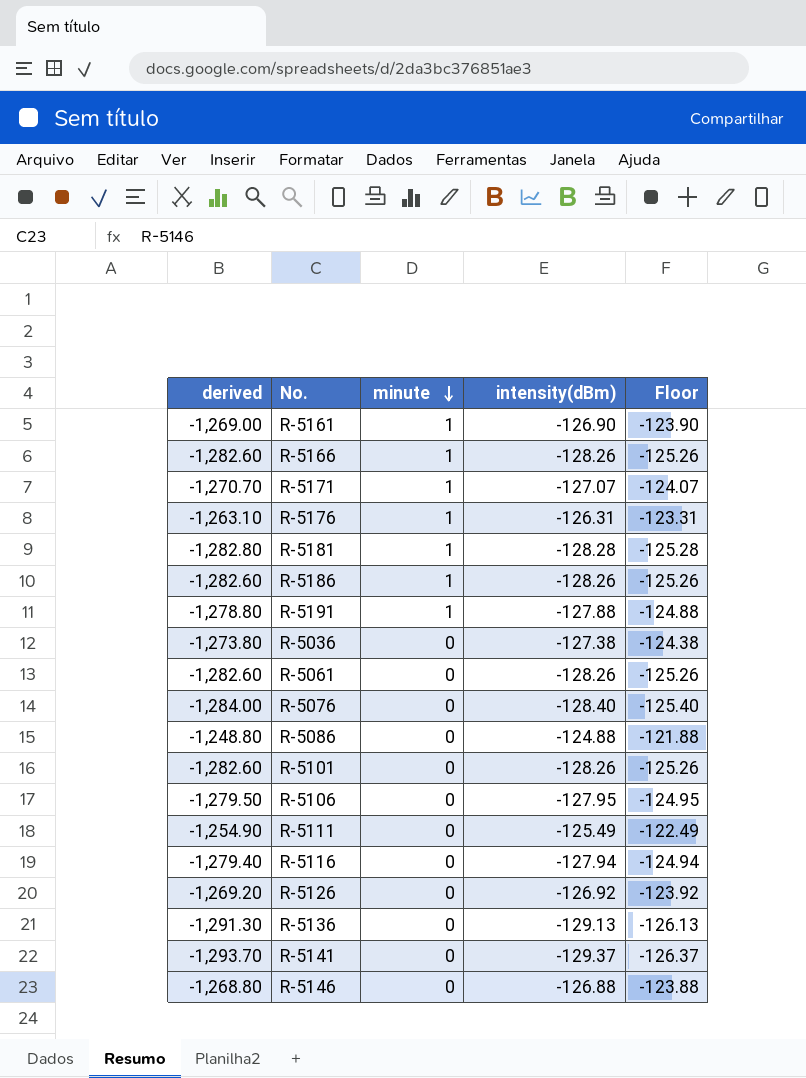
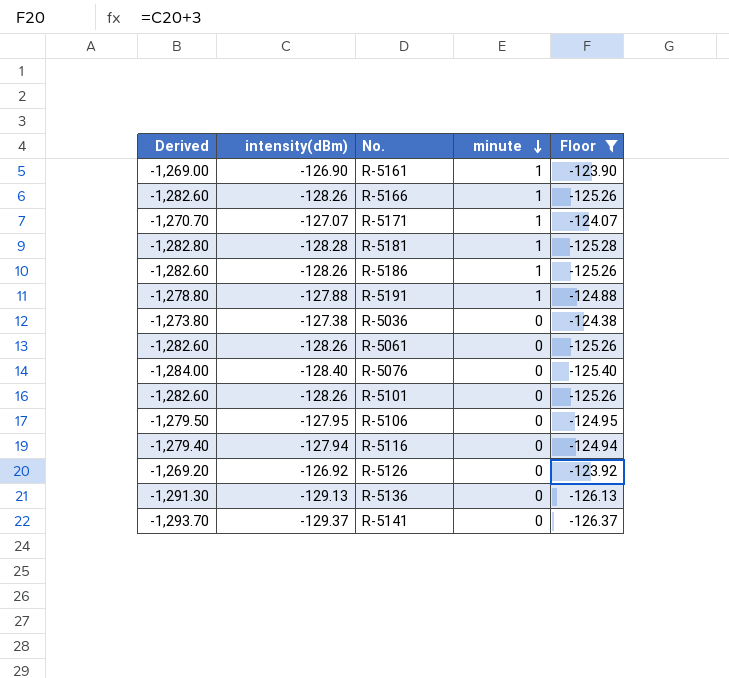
filter: none -> Floor <= -123.90
column name: derived -> Derived
column intensity(dBm) | position: 4 -> 2

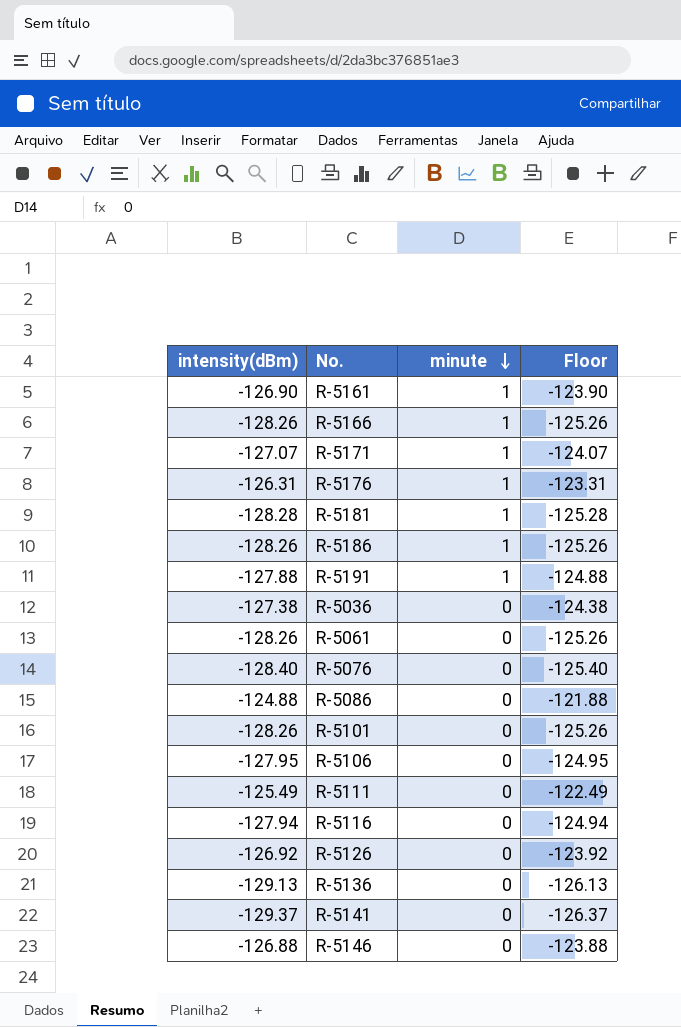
filter: Floor <= -123.90 -> none
column Derived | formula: [intensity(dBm)] * 10 -> none

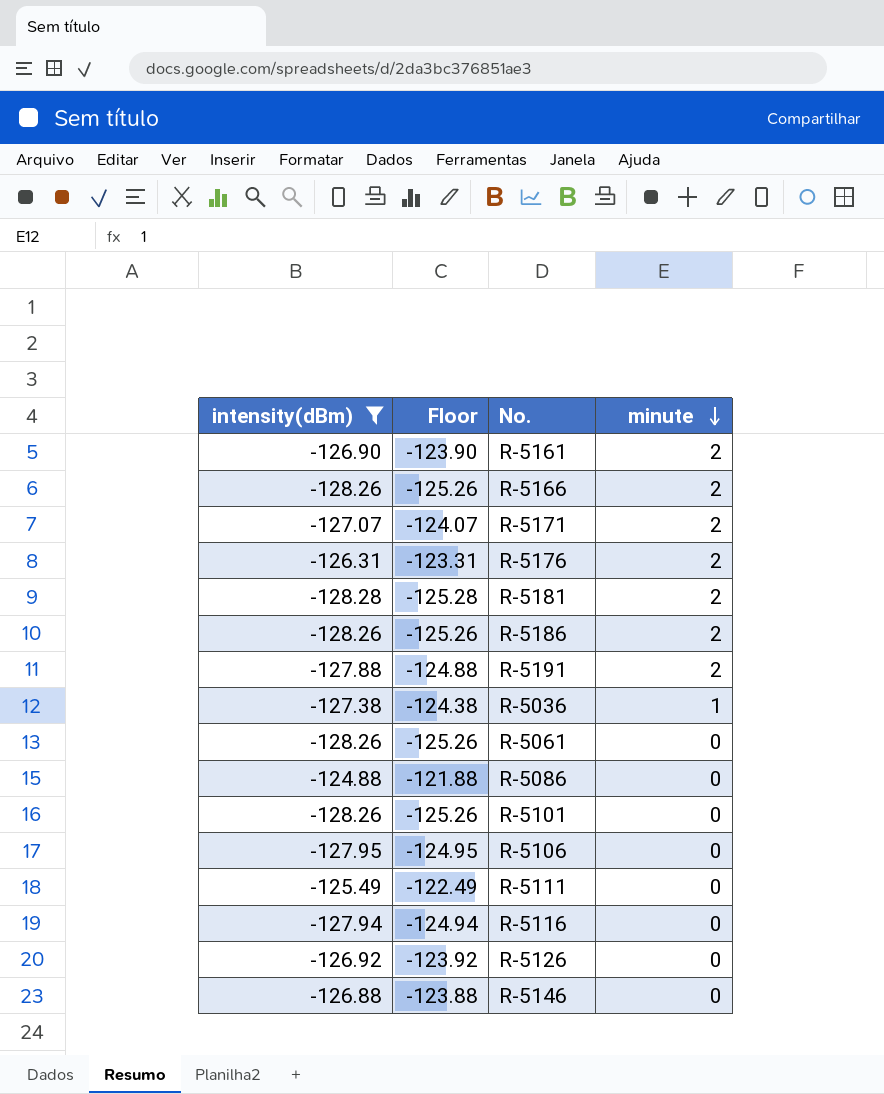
filter: none -> intensity(dBm) >= -128.28
column Floor | position: 4 -> 2
R-5161 | minute: 1 -> 2
R-5166 | minute: 1 -> 2
R-5171 | minute: 1 -> 2
R-5176 | minute: 1 -> 2
R-5181 | minute: 1 -> 2
R-5186 | minute: 1 -> 2
R-5191 | minute: 1 -> 2
R-5036 | minute: 0 -> 1

